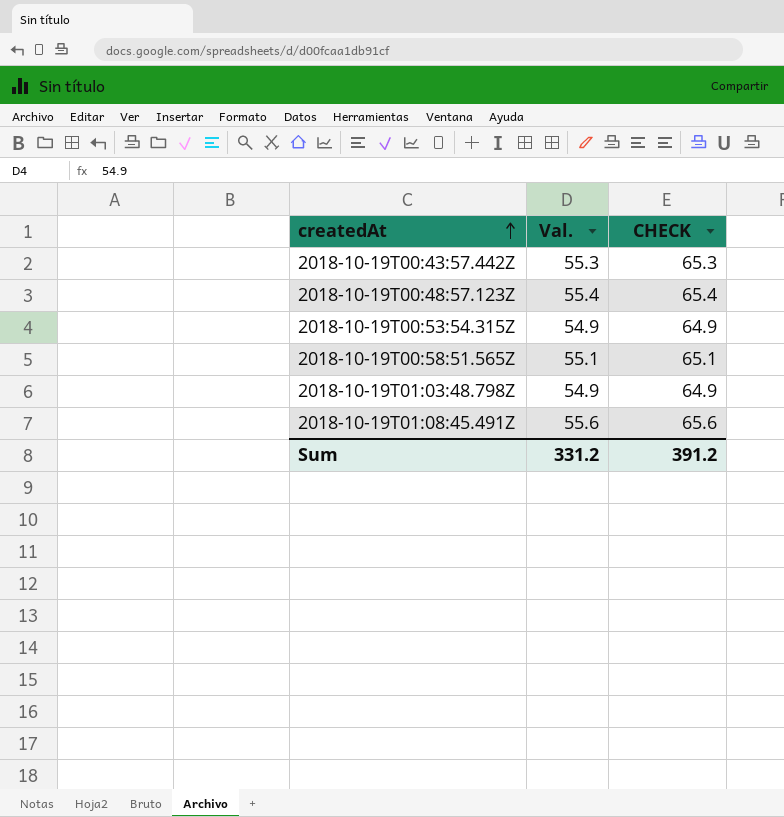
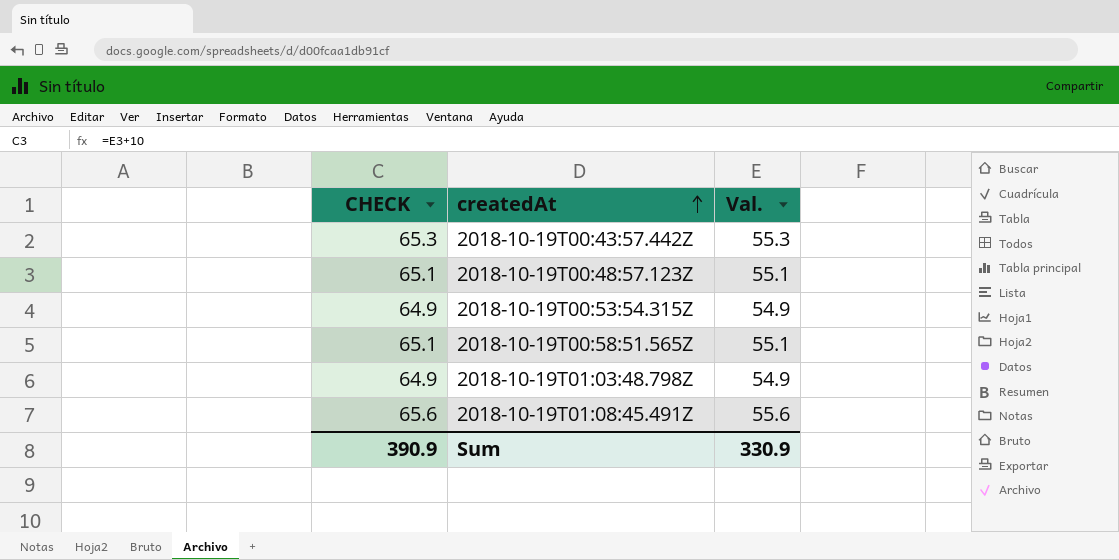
column CHECK | position: 3 -> 1
2018-10-19T00:48:57.123Z | CHECK: 65.4 -> 65.1
2018-10-19T00:48:57.123Z | Val.: 55.4 -> 55.1
Sum | CHECK: 391.2 -> 390.9
Sum | Val.: 331.2 -> 330.9

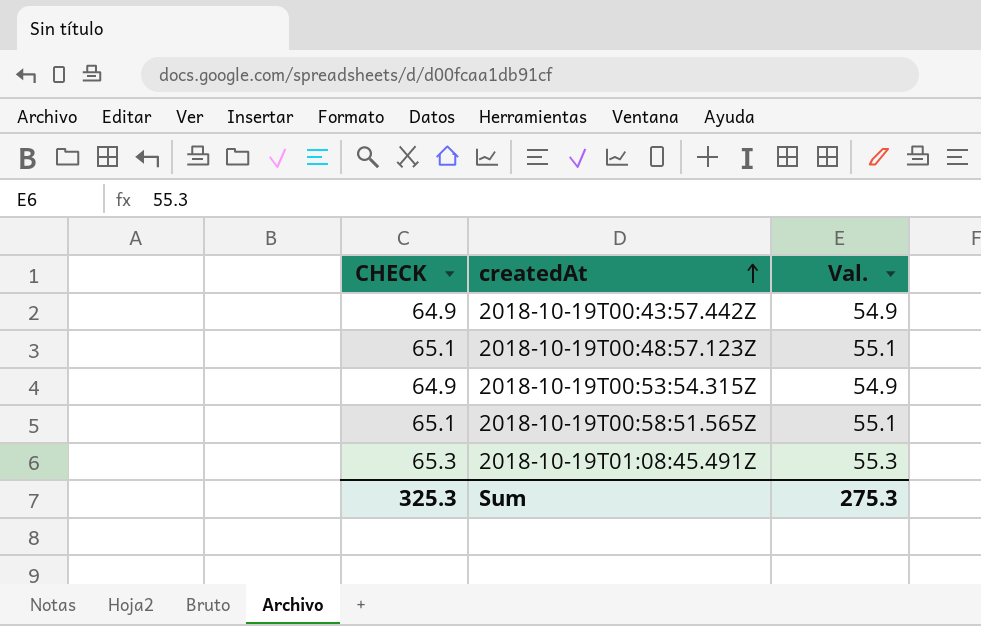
row 2018-10-19T01:03:48.798Z: 64.9 | 54.9 -> none
2018-10-19T00:43:57.442Z | CHECK: 65.3 -> 64.9
2018-10-19T00:43:57.442Z | Val.: 55.3 -> 54.9
2018-10-19T01:08:45.491Z | CHECK: 65.6 -> 65.3
2018-10-19T01:08:45.491Z | Val.: 55.6 -> 55.3
Sum | CHECK: 390.9 -> 325.3
Sum | Val.: 330.9 -> 275.3

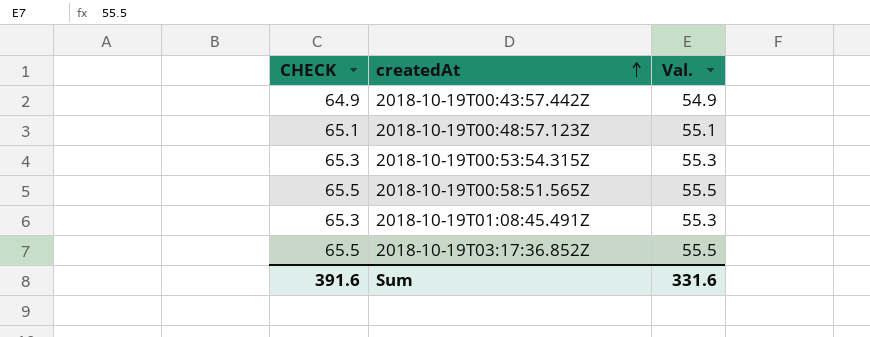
2018-10-19T00:53:54.315Z | CHECK: 64.9 -> 65.3
2018-10-19T00:53:54.315Z | Val.: 54.9 -> 55.3
2018-10-19T00:58:51.565Z | CHECK: 65.1 -> 65.5
2018-10-19T00:58:51.565Z | Val.: 55.1 -> 55.5
row 2018-10-19T03:17:36.852Z: none -> 65.5 | 55.5
Sum | CHECK: 325.3 -> 391.6
Sum | Val.: 275.3 -> 331.6

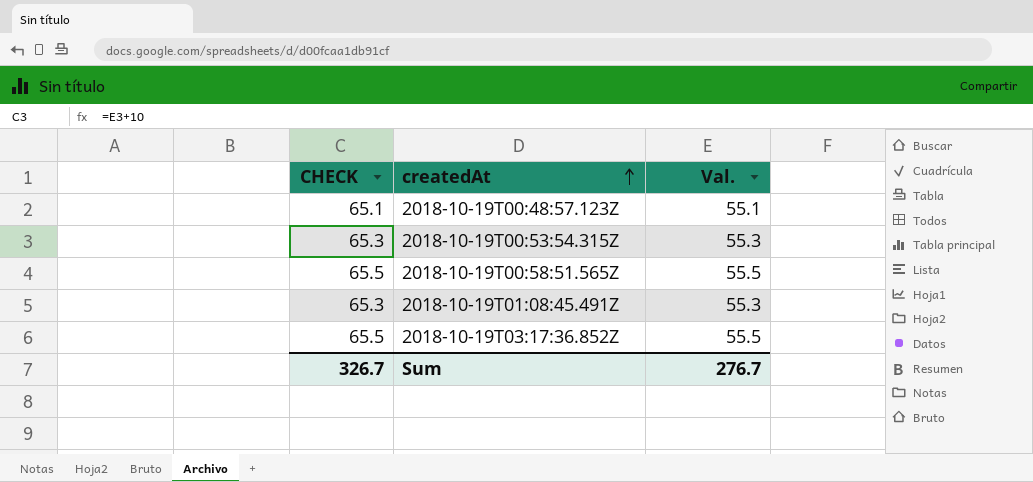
row 2018-10-19T00:43:57.442Z: 64.9 | 54.9 -> none
Sum | CHECK: 391.6 -> 326.7
Sum | Val.: 331.6 -> 276.7

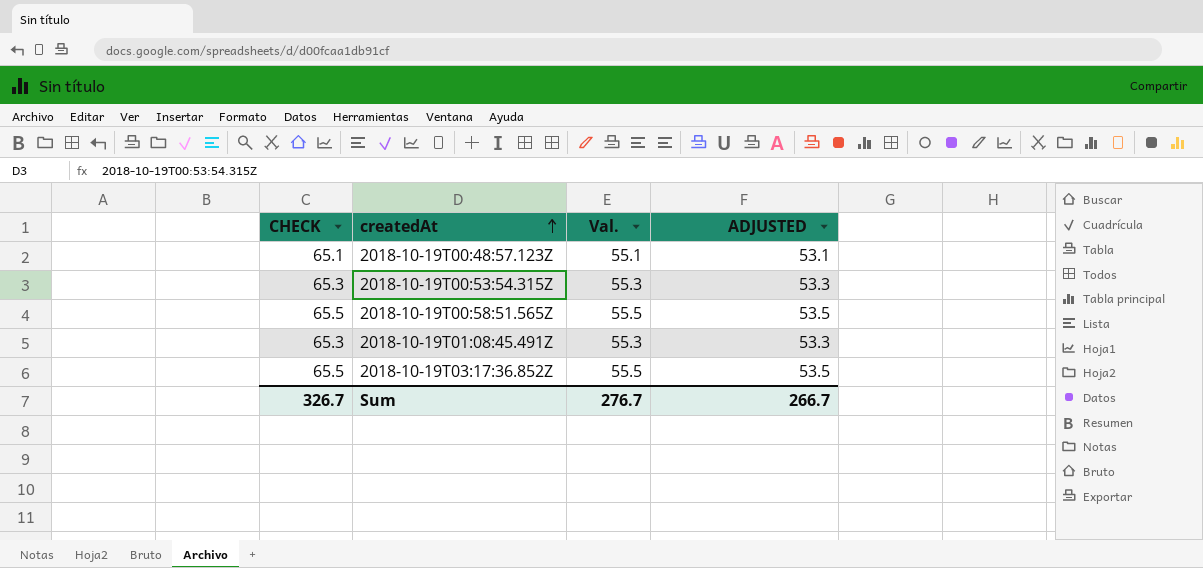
column ADJUSTED | formula: none -> [Val.] - 2

